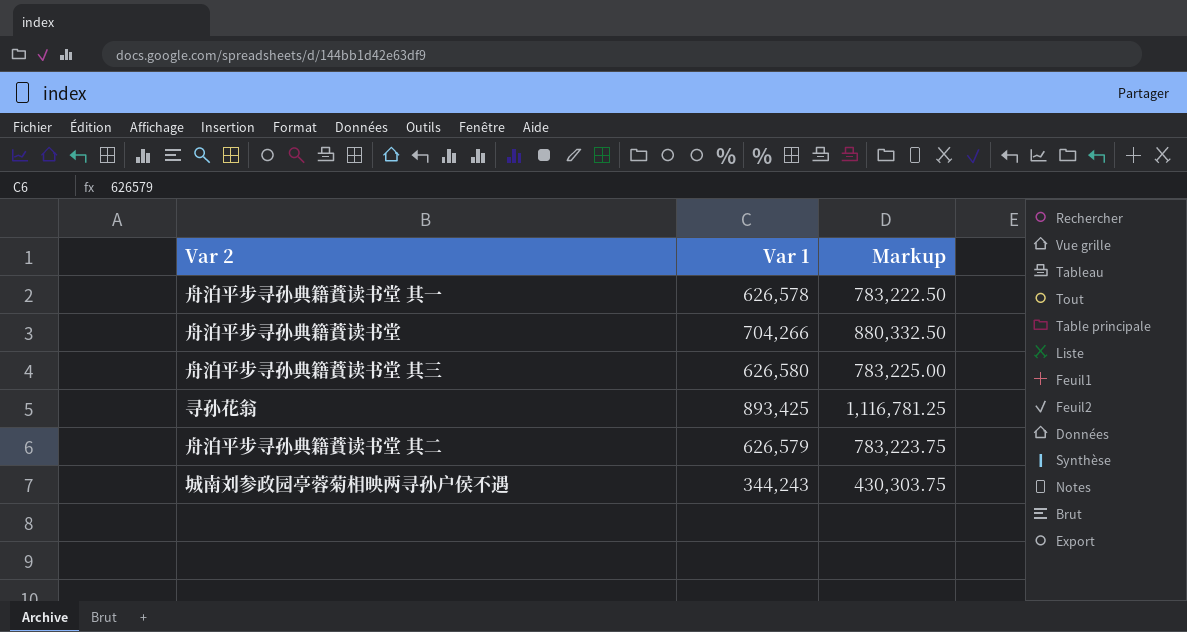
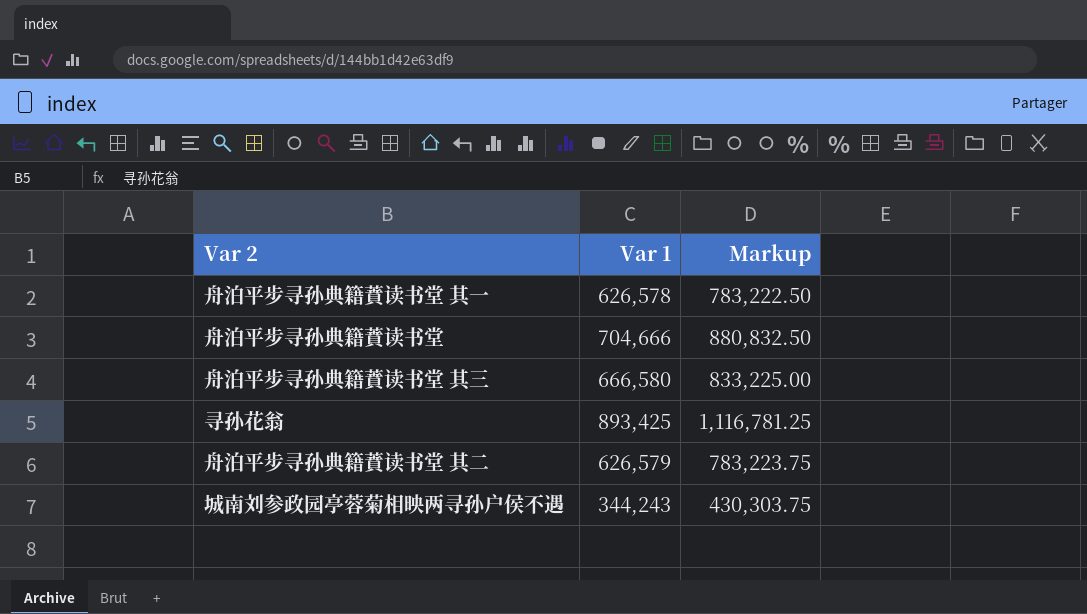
舟泊平步寻孙典籍蕡读书堂 | Var 1: 704,266 -> 704,666
舟泊平步寻孙典籍蕡读书堂 | Markup: 880,332.50 -> 880,832.50
舟泊平步寻孙典籍蕡读书堂 其三 | Var 1: 626,580 -> 666,580
舟泊平步寻孙典籍蕡读书堂 其三 | Markup: 783,225.00 -> 833,225.00

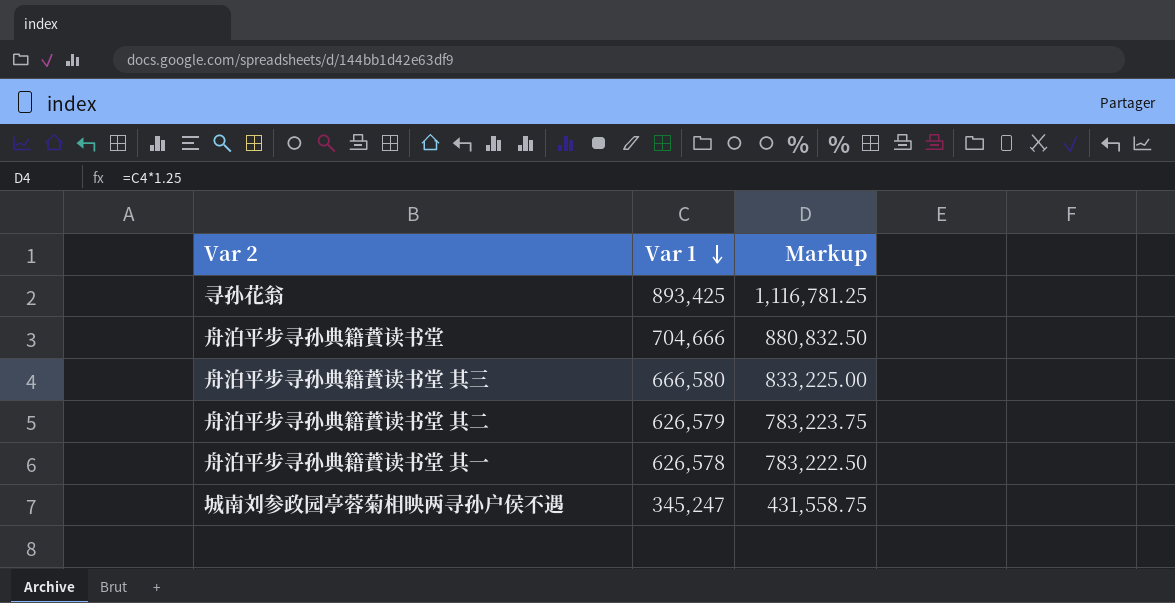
row order: none -> Var 1 descending
城南刘参政园亭蓉菊相映两寻孙户侯不遇 | Var 1: 344,243 -> 345,247
城南刘参政园亭蓉菊相映两寻孙户侯不遇 | Markup: 430,303.75 -> 431,558.75

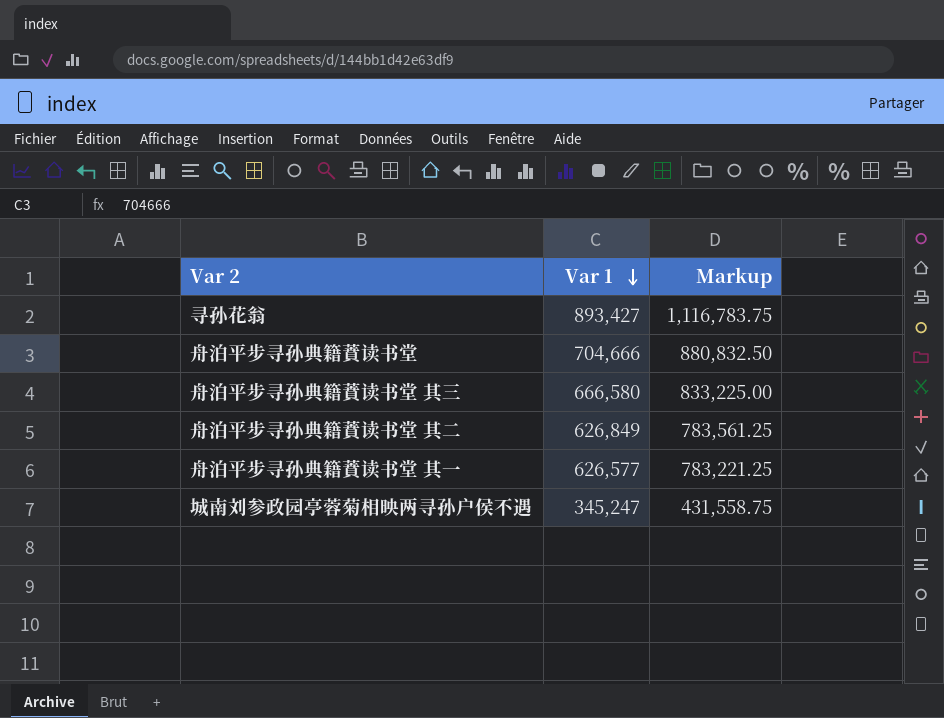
寻孙花翁 | Var 1: 893,425 -> 893,427
寻孙花翁 | Markup: 1,116,781.25 -> 1,116,783.75
舟泊平步寻孙典籍蕡读书堂 其二 | Var 1: 626,579 -> 626,849
舟泊平步寻孙典籍蕡读书堂 其二 | Markup: 783,223.75 -> 783,561.25
舟泊平步寻孙典籍蕡读书堂 其一 | Var 1: 626,578 -> 626,577
舟泊平步寻孙典籍蕡读书堂 其一 | Markup: 783,222.50 -> 783,221.25

